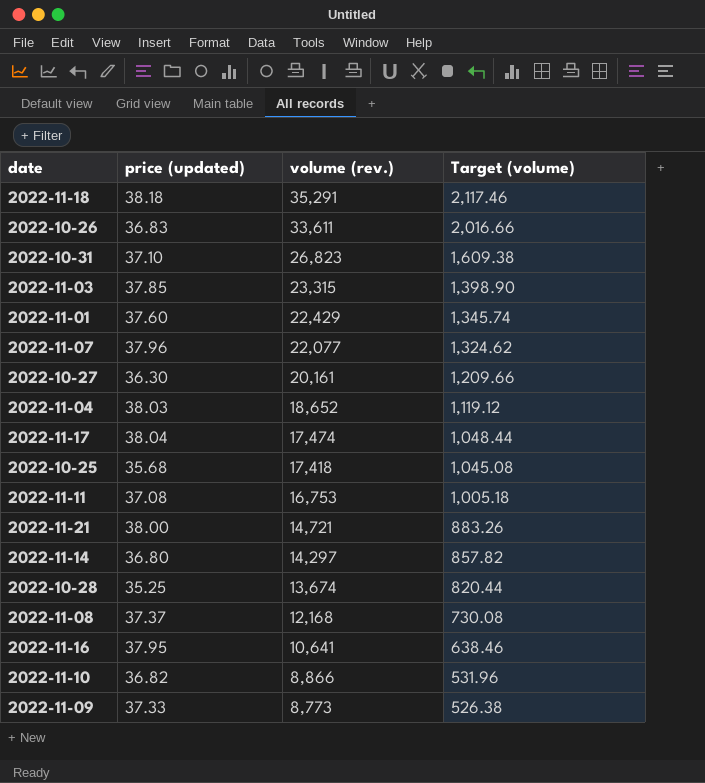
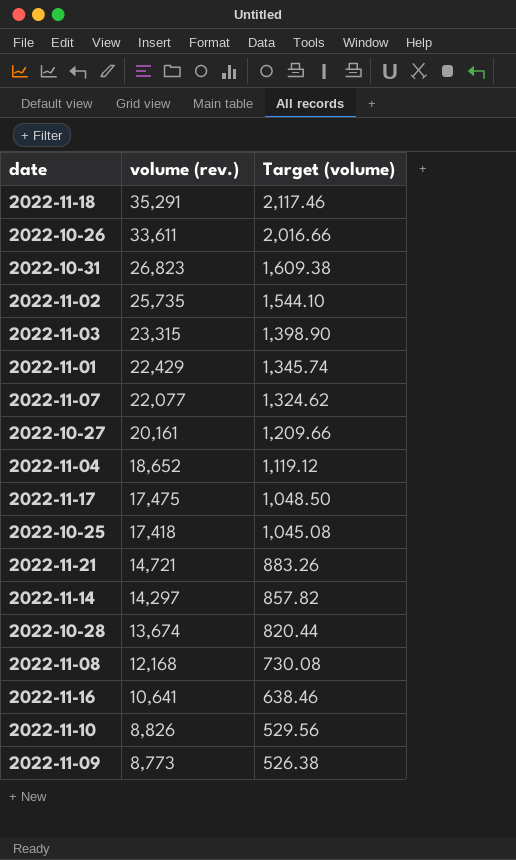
column price (updated) | position: 2 -> none
row 2022-11-11: 37.08 | 16,753 | 1,005.18 -> none
row 2022-11-02: none -> 25,735 | 1,544.10
2022-11-17 | volume (rev.): 17,474 -> 17,475
2022-11-17 | Target (volume): 1,048.44 -> 1,048.50
2022-11-10 | volume (rev.): 8,866 -> 8,826
2022-11-10 | Target (volume): 531.96 -> 529.56

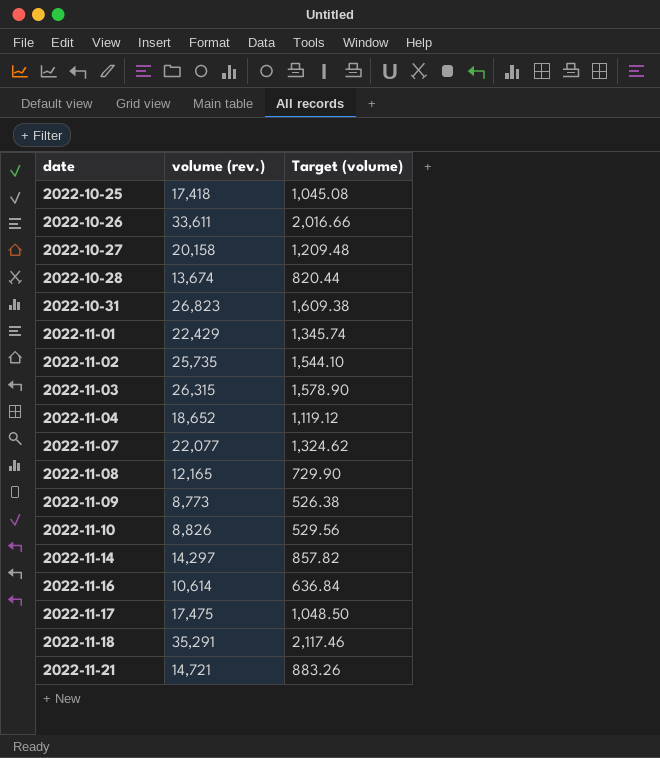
row order: volume (rev.) descending -> date ascending
2022-10-27 | volume (rev.): 20,161 -> 20,158
2022-10-27 | Target (volume): 1,209.66 -> 1,209.48
2022-11-03 | volume (rev.): 23,315 -> 26,315
2022-11-03 | Target (volume): 1,398.90 -> 1,578.90
2022-11-08 | volume (rev.): 12,168 -> 12,165
2022-11-08 | Target (volume): 730.08 -> 729.90
2022-11-16 | volume (rev.): 10,641 -> 10,614
2022-11-16 | Target (volume): 638.46 -> 636.84

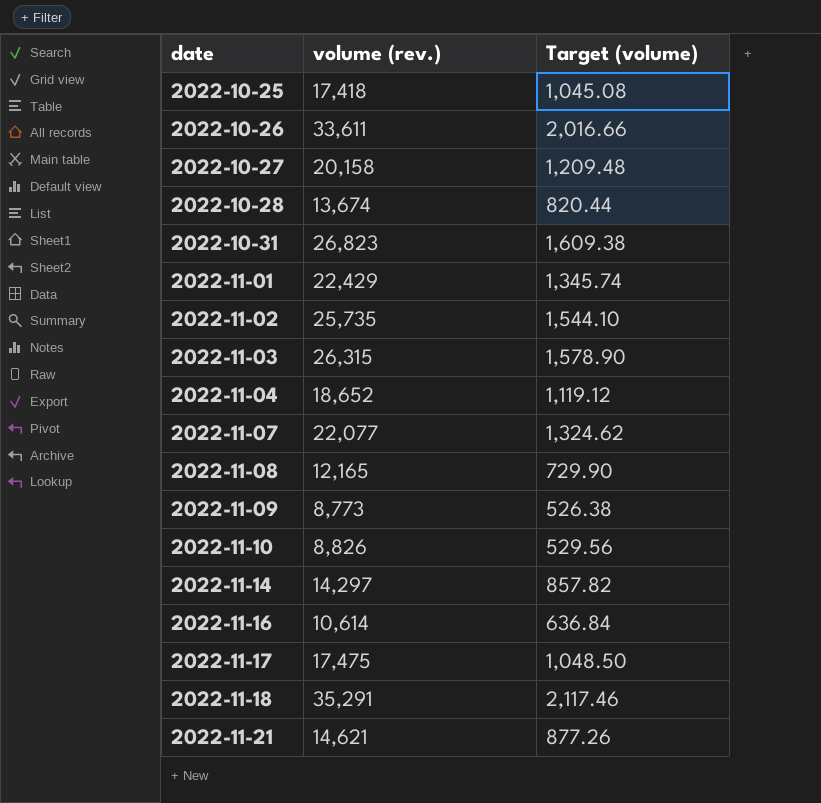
2022-11-21 | volume (rev.): 14,721 -> 14,621
2022-11-21 | Target (volume): 883.26 -> 877.26

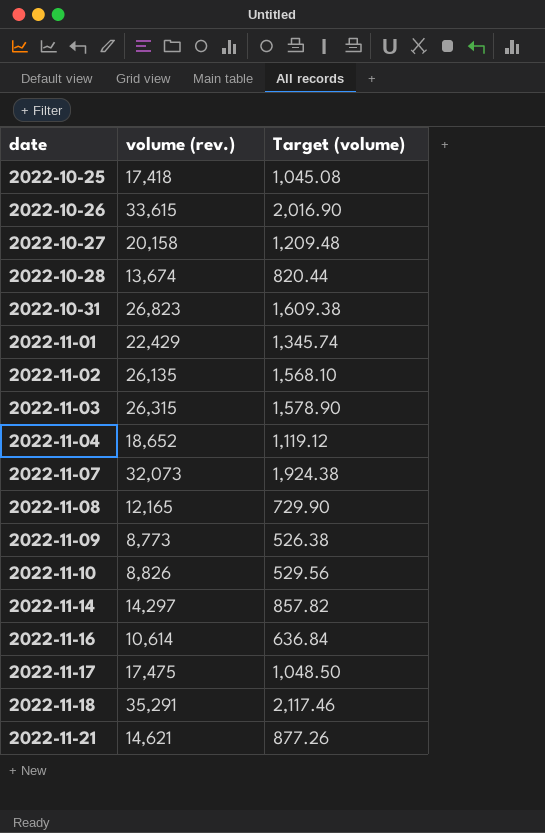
2022-10-26 | volume (rev.): 33,611 -> 33,615
2022-10-26 | Target (volume): 2,016.66 -> 2,016.90
2022-11-02 | volume (rev.): 25,735 -> 26,135
2022-11-02 | Target (volume): 1,544.10 -> 1,568.10
2022-11-07 | volume (rev.): 22,077 -> 32,073
2022-11-07 | Target (volume): 1,324.62 -> 1,924.38

